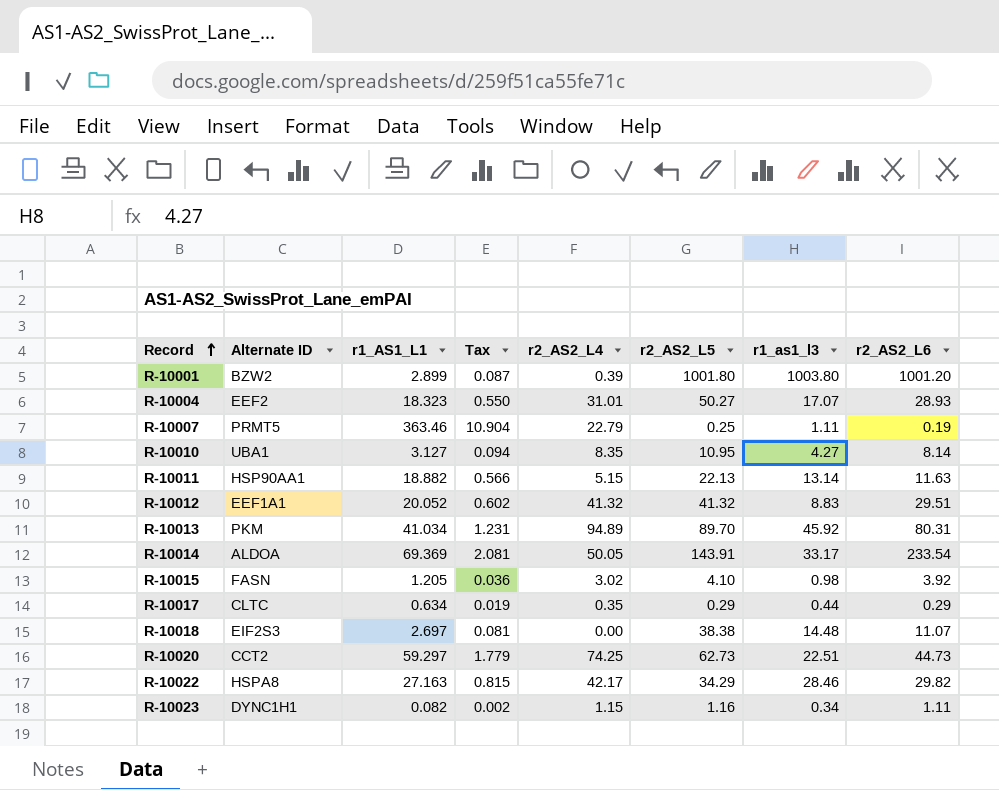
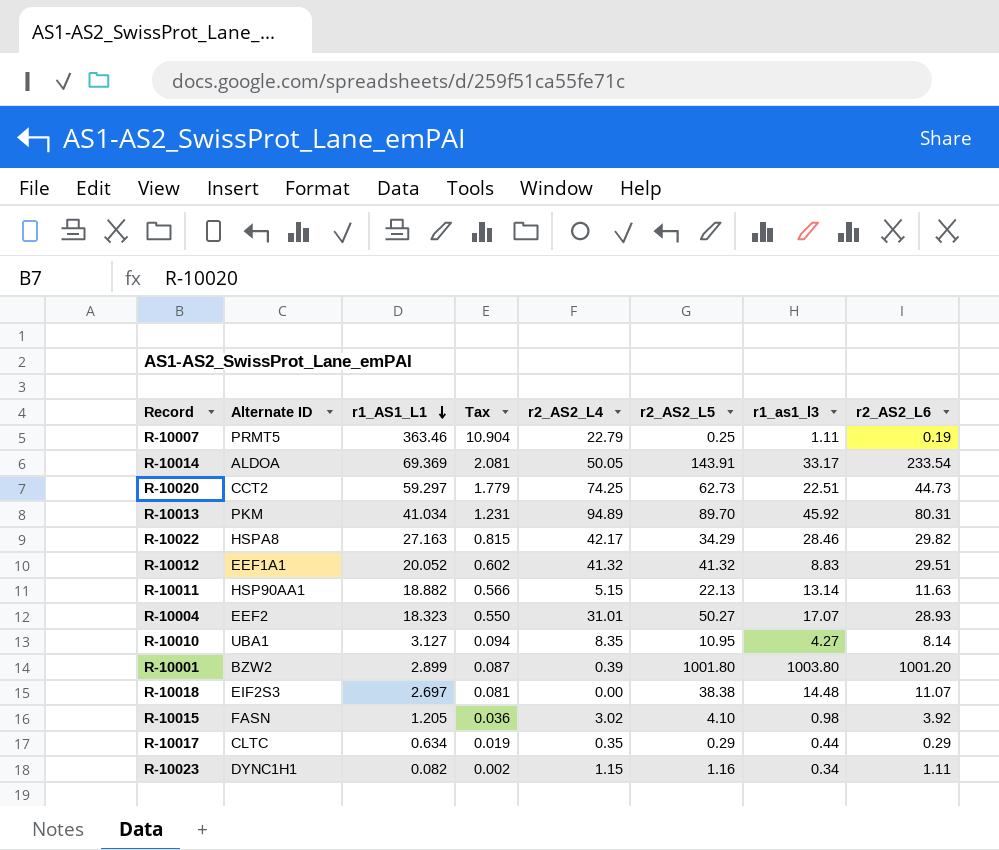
row order: Record ascending -> r1_AS1_L1 descending

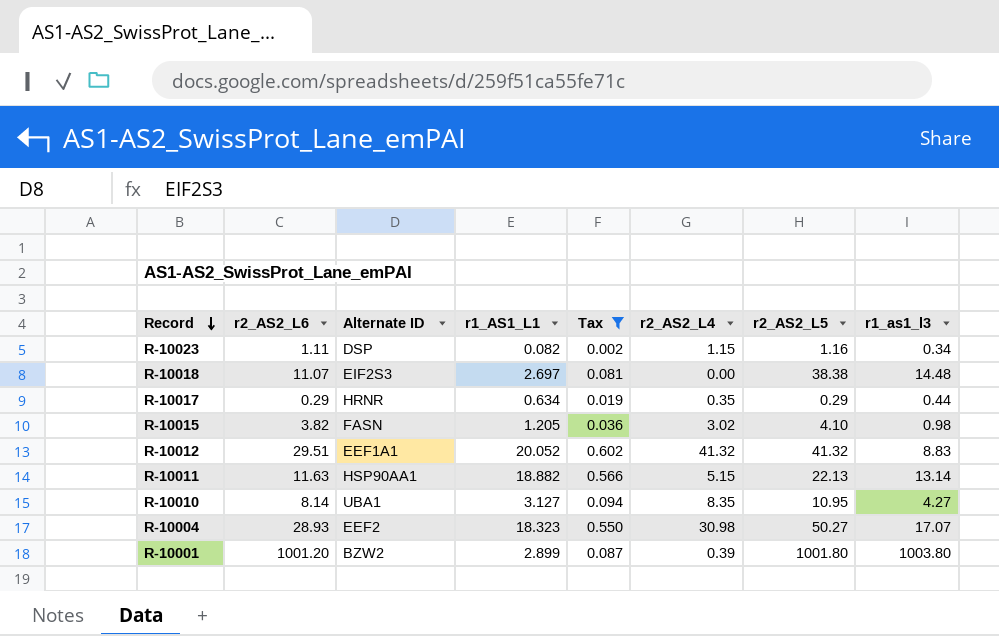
filter: none -> Tax <= 0.602
row order: r1_AS1_L1 descending -> Record descending
column r2_AS2_L6 | position: 8 -> 2
R-10023 | Alternate ID: DYNC1H1 -> DSP
R-10017 | Alternate ID: CLTC -> HRNR
R-10015 | r2_AS2_L6: 3.92 -> 3.82
R-10004 | r2_AS2_L4: 31.01 -> 30.98

